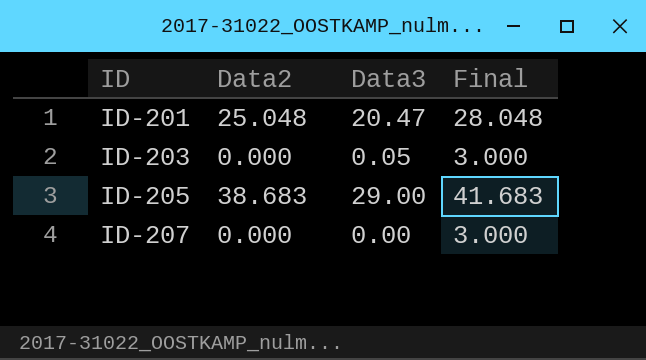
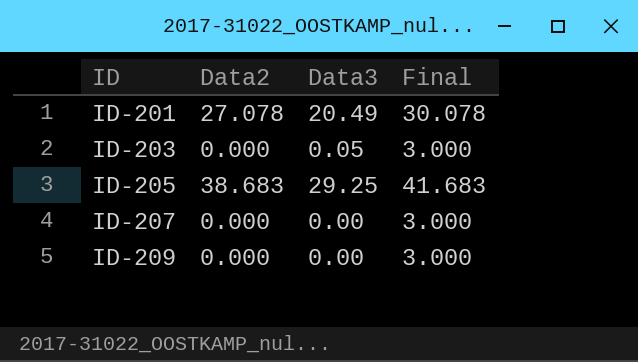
ID-201 | Data2: 25.048 -> 27.078
ID-201 | Data3: 20.47 -> 20.49
ID-201 | Final: 28.048 -> 30.078
ID-205 | Data3: 29.00 -> 29.25
row ID-209: none -> 0.000 | 0.00 | 3.000

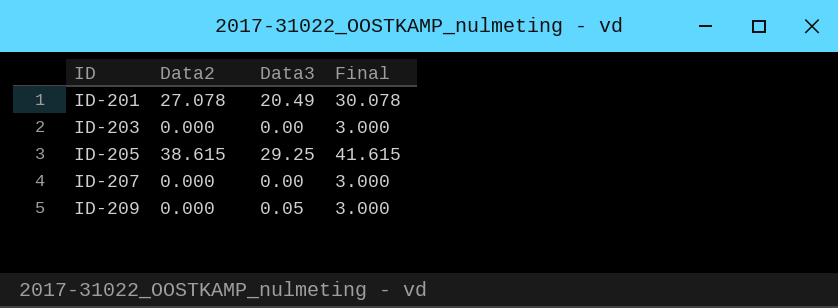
ID-203 | Data3: 0.05 -> 0.00
ID-205 | Data2: 38.683 -> 38.615
ID-205 | Final: 41.683 -> 41.615
ID-209 | Data3: 0.00 -> 0.05

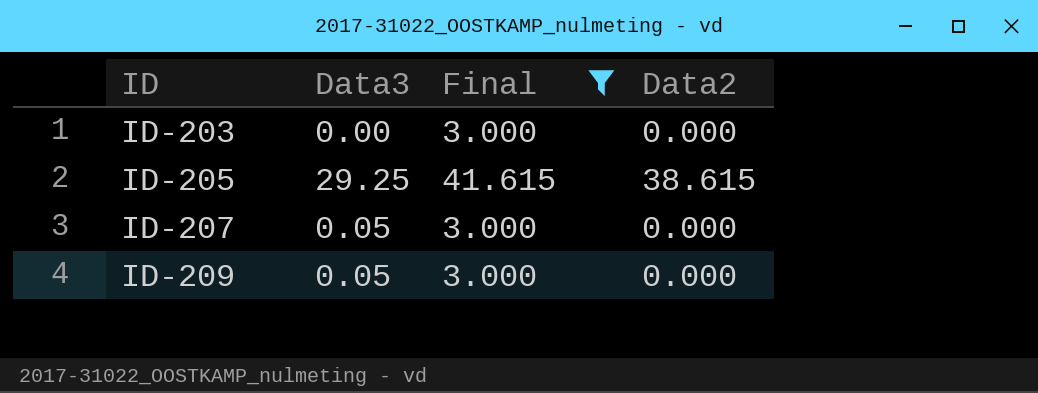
filter: none -> Final != 30.078
column Data2 | position: 2 -> 4
ID-207 | Data3: 0.00 -> 0.05

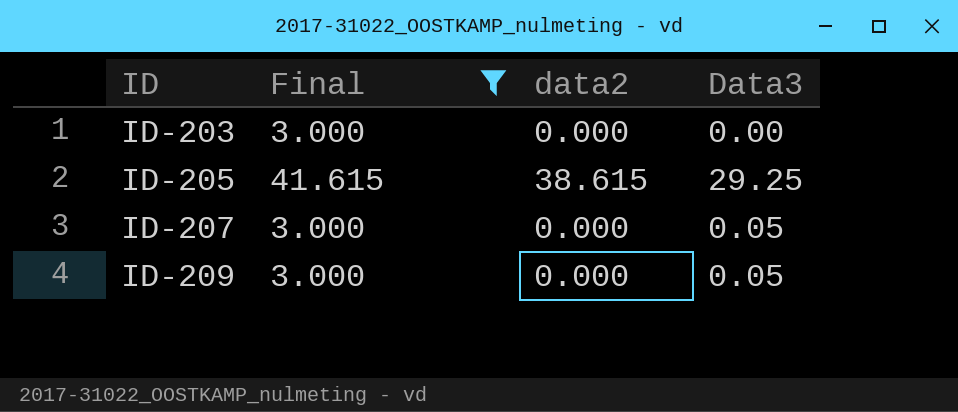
column name: Data2 -> data2
column Data3 | position: 2 -> 4

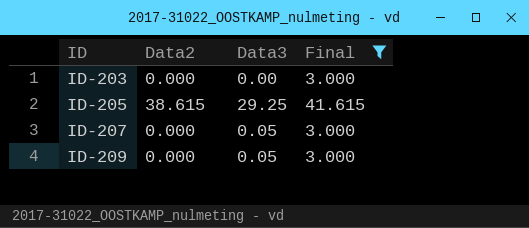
column name: data2 -> Data2
column Final | position: 2 -> 4

